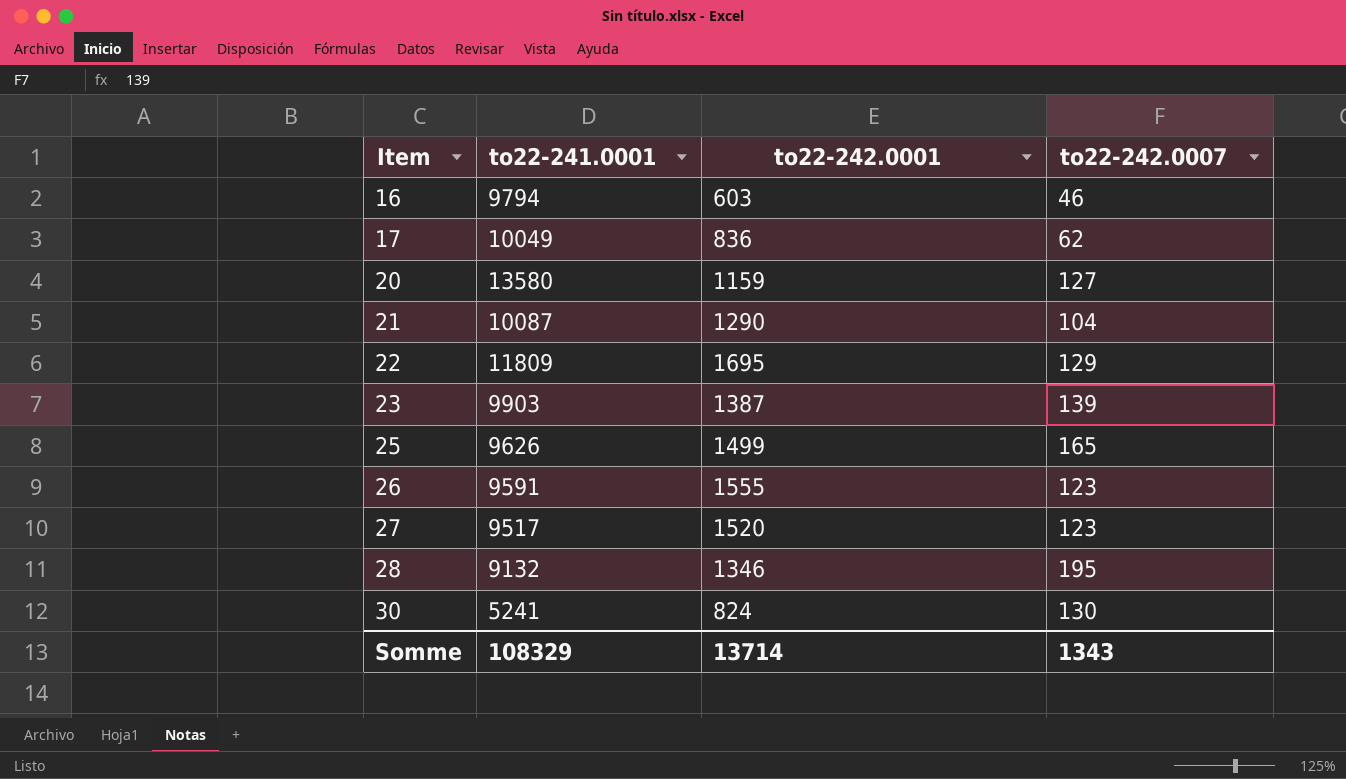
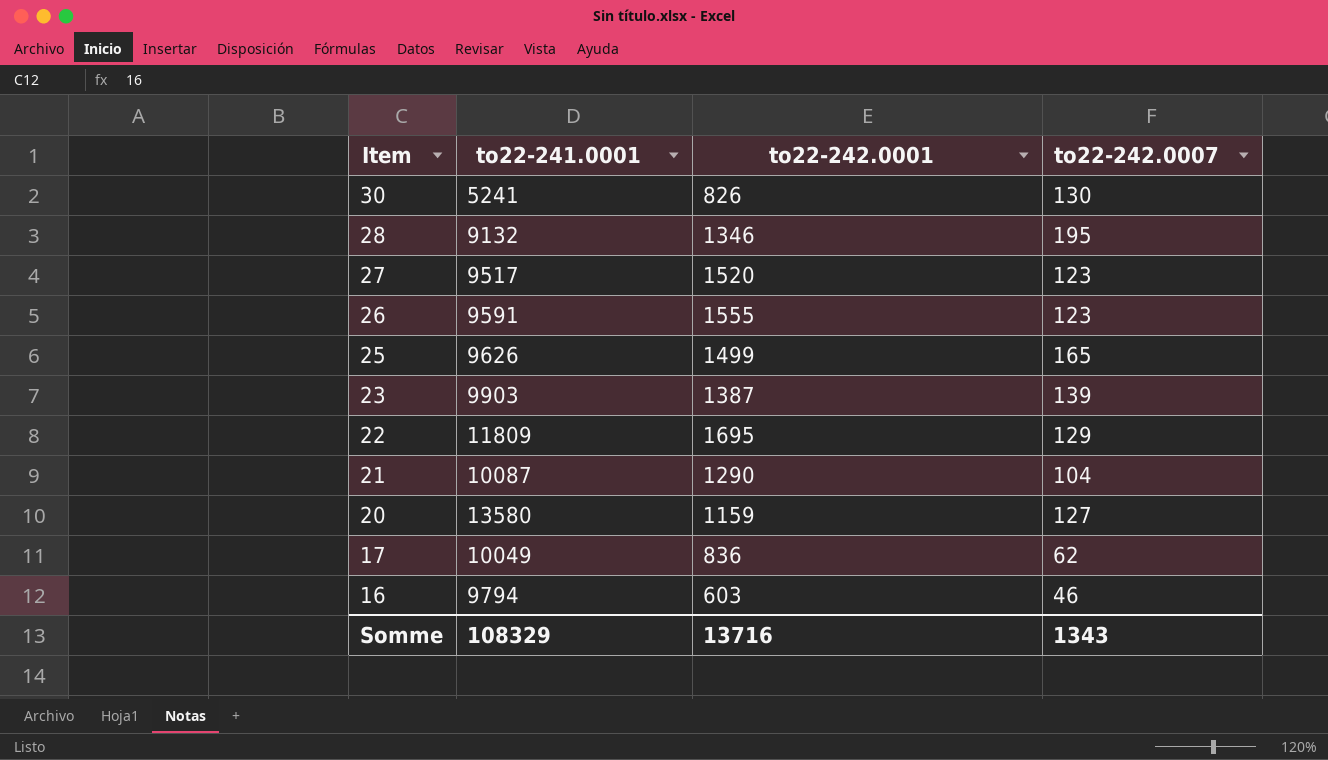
row order: Item ascending -> Item descending
30 | to22-242.0001: 824 -> 826
Somme | to22-242.0001: 13714 -> 13716

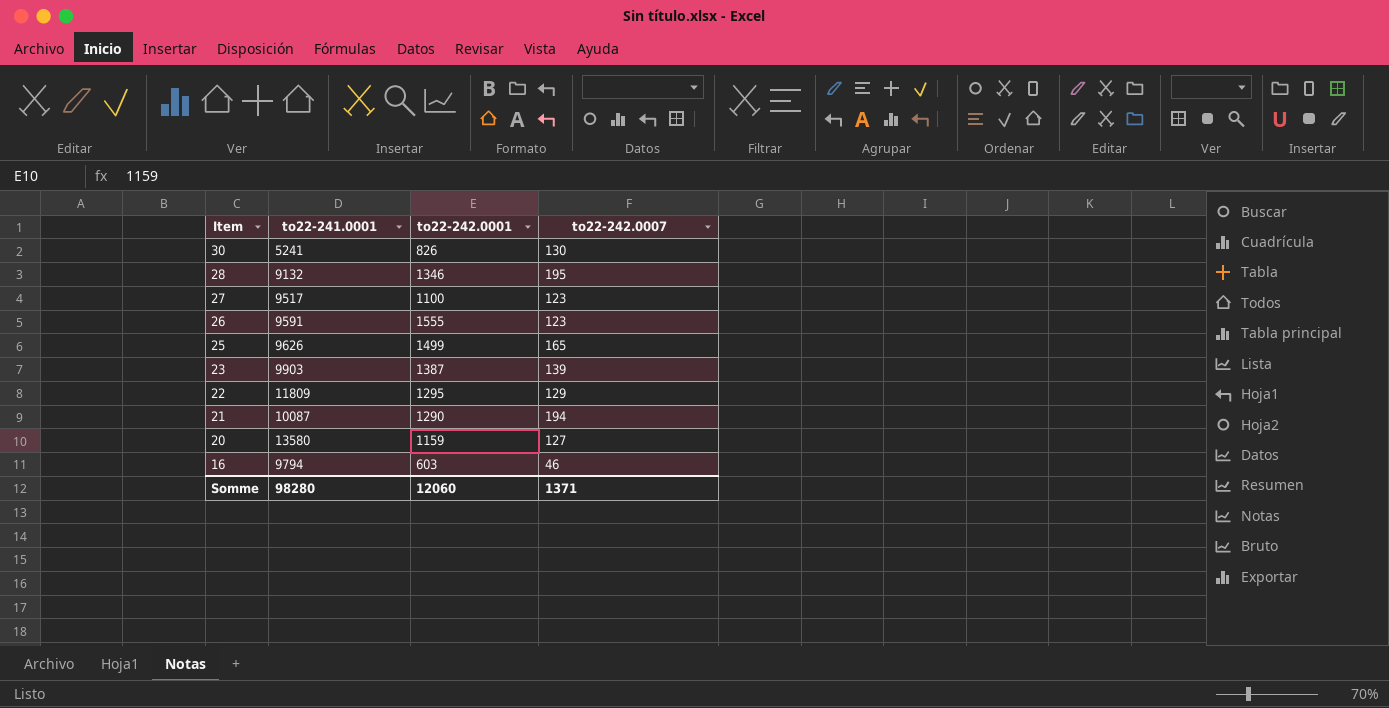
row 17: 10049 | 836 | 62 -> none
27 | to22-242.0001: 1520 -> 1100
22 | to22-242.0001: 1695 -> 1295
21 | to22-242.0007: 104 -> 194
Somme | to22-241.0001: 108329 -> 98280
Somme | to22-242.0001: 13716 -> 12060
Somme | to22-242.0007: 1343 -> 1371

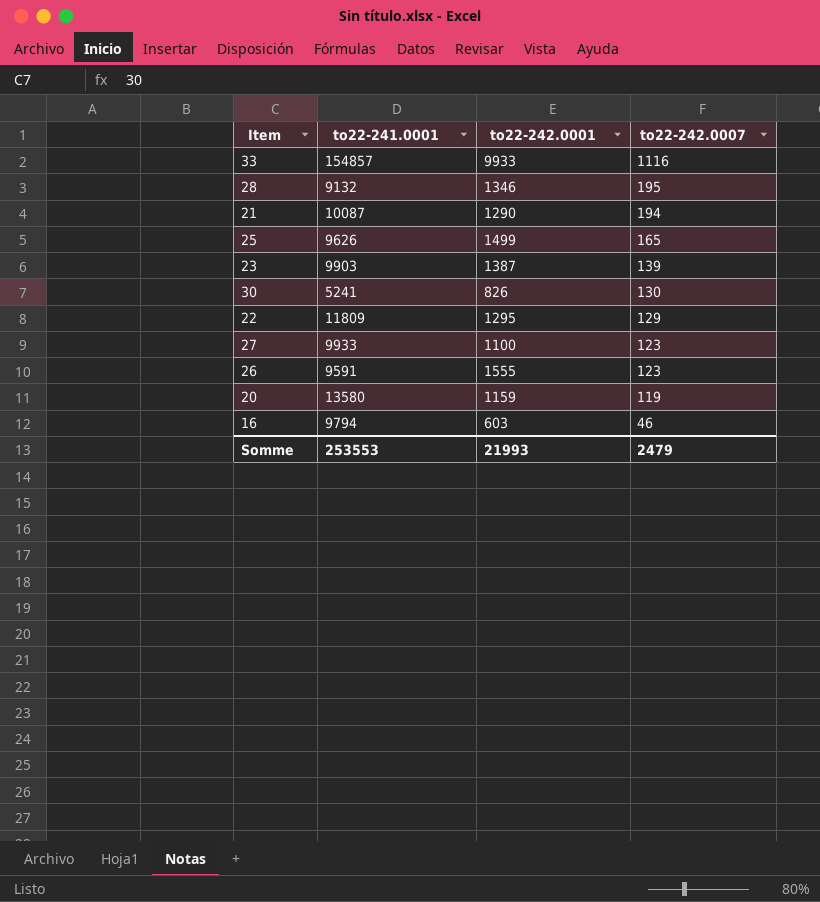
row order: Item descending -> to22-242.0007 descending
row 33: none -> 154857 | 9933 | 1116
27 | to22-241.0001: 9517 -> 9933
20 | to22-242.0007: 127 -> 119
Somme | to22-241.0001: 98280 -> 253553
Somme | to22-242.0001: 12060 -> 21993
Somme | to22-242.0007: 1371 -> 2479

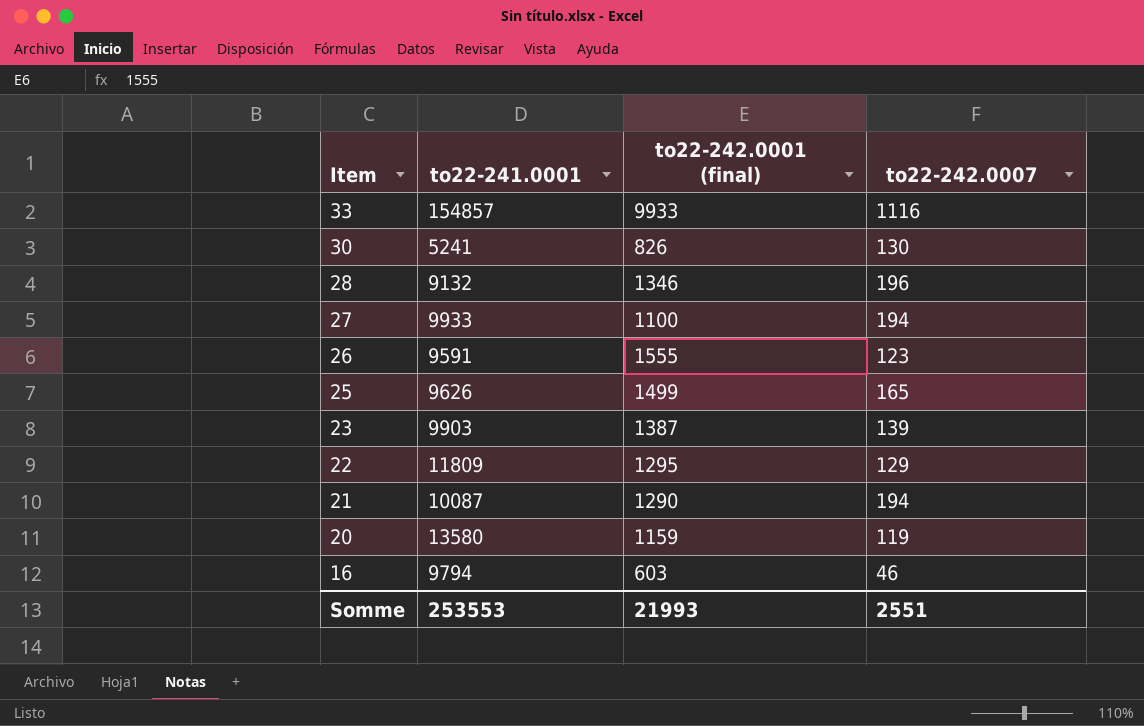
row order: to22-242.0007 descending -> Item descending
column name: to22-242.0001 -> to22-242.0001 (final)
28 | to22-242.0007: 195 -> 196
27 | to22-242.0007: 123 -> 194
Somme | to22-242.0007: 2479 -> 2551

